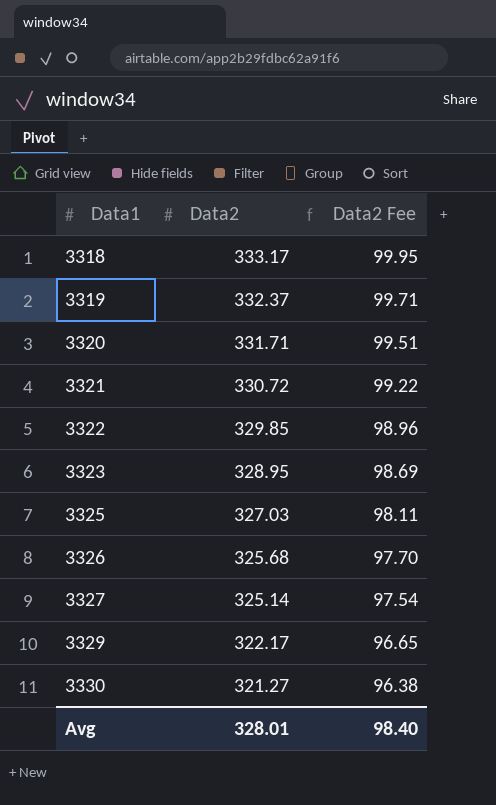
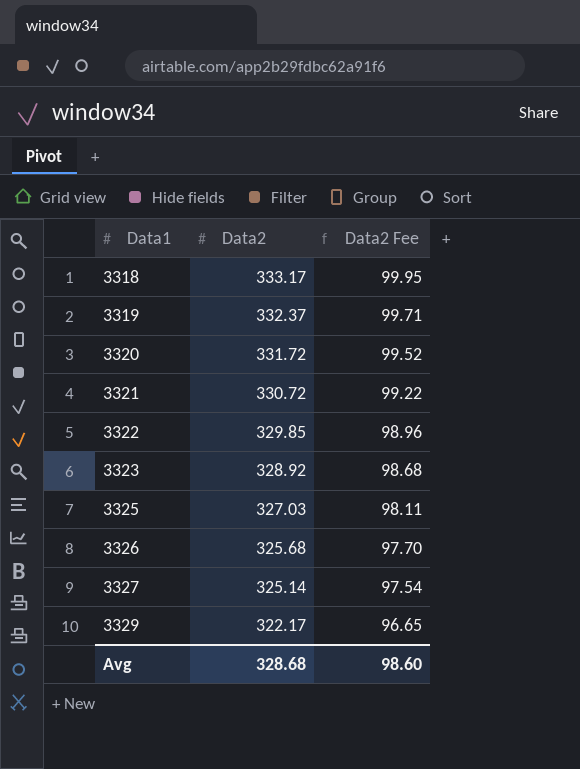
row 3330: 321.27 | 96.38 -> none
3320 | Data2: 331.71 -> 331.72
3320 | Data2 Fee: 99.51 -> 99.52
3323 | Data2: 328.95 -> 328.92
3323 | Data2 Fee: 98.69 -> 98.68
Avg | Data2: 328.01 -> 328.68
Avg | Data2 Fee: 98.40 -> 98.60

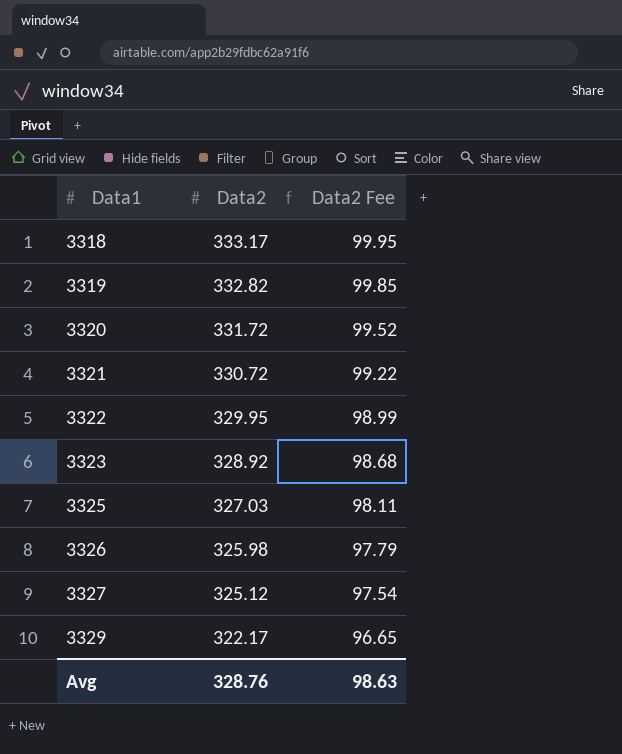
3319 | Data2: 332.37 -> 332.82
3319 | Data2 Fee: 99.71 -> 99.85
3322 | Data2: 329.85 -> 329.95
3322 | Data2 Fee: 98.96 -> 98.99
3326 | Data2: 325.68 -> 325.98
3326 | Data2 Fee: 97.70 -> 97.79
3327 | Data2: 325.14 -> 325.12
Avg | Data2: 328.68 -> 328.76
Avg | Data2 Fee: 98.60 -> 98.63

